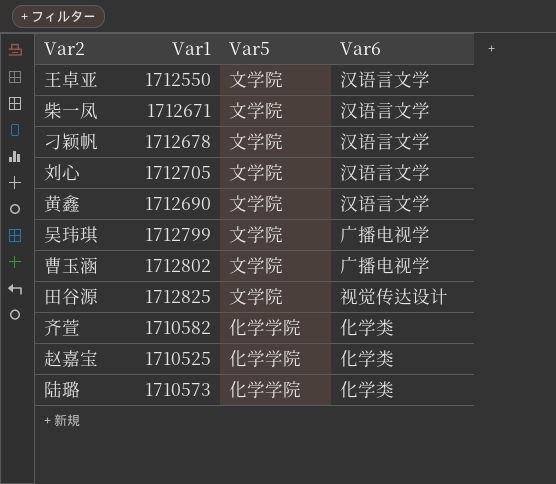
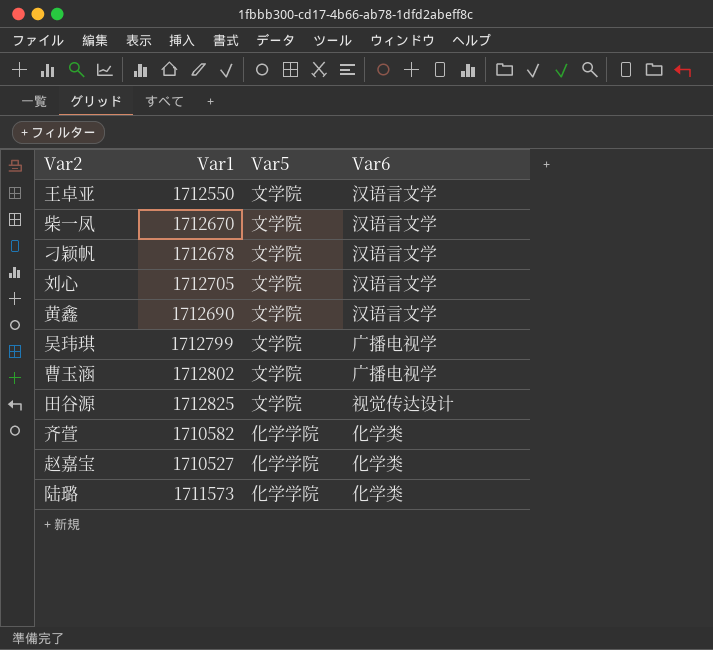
柴一凤 | Var1: 1712671 -> 1712670
赵嘉宝 | Var1: 1710525 -> 1710527
陆璐 | Var1: 1710573 -> 1711573

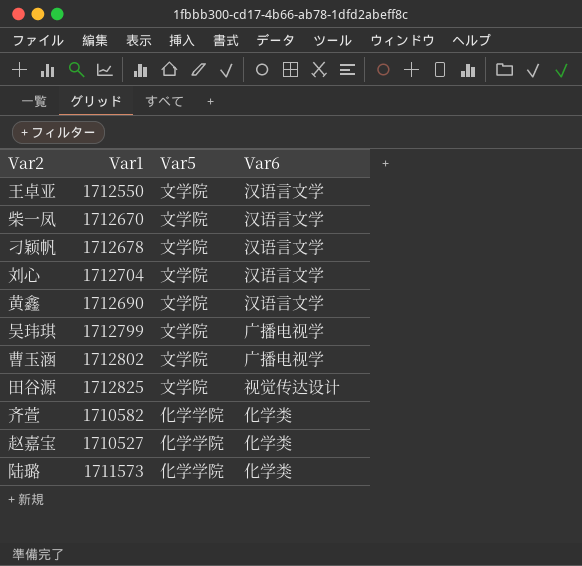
刘心 | Var1: 1712705 -> 1712704

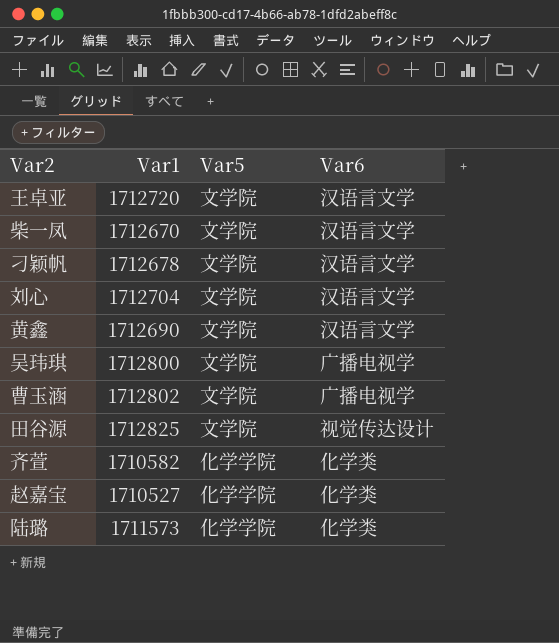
王卓亚 | Var1: 1712550 -> 1712720
吴玮琪 | Var1: 1712799 -> 1712800

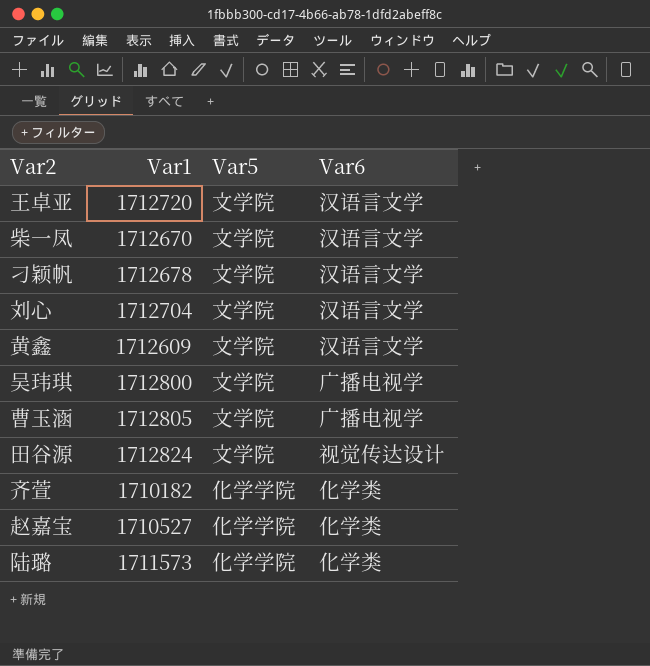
黄鑫 | Var1: 1712690 -> 1712609
曹玉涵 | Var1: 1712802 -> 1712805
田谷源 | Var1: 1712825 -> 1712824
齐萱 | Var1: 1710582 -> 1710182

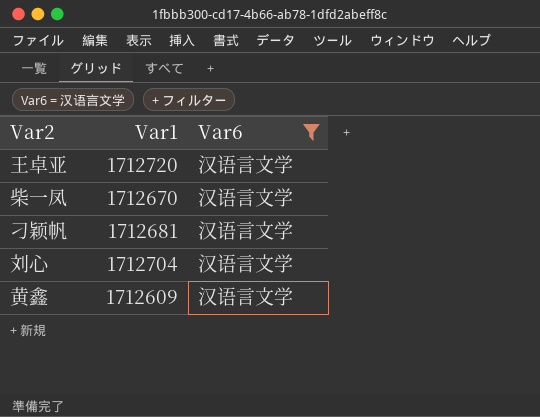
filter: none -> Var6 = 汉语言文学
column Var5 | position: 3 -> none
刁颖帆 | Var1: 1712678 -> 1712681

